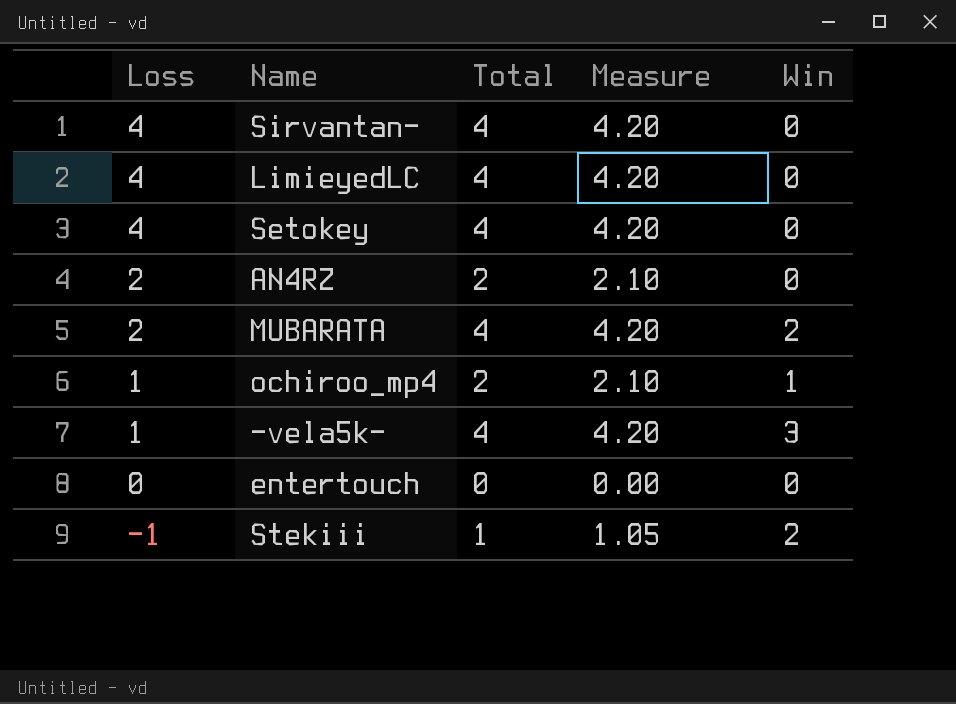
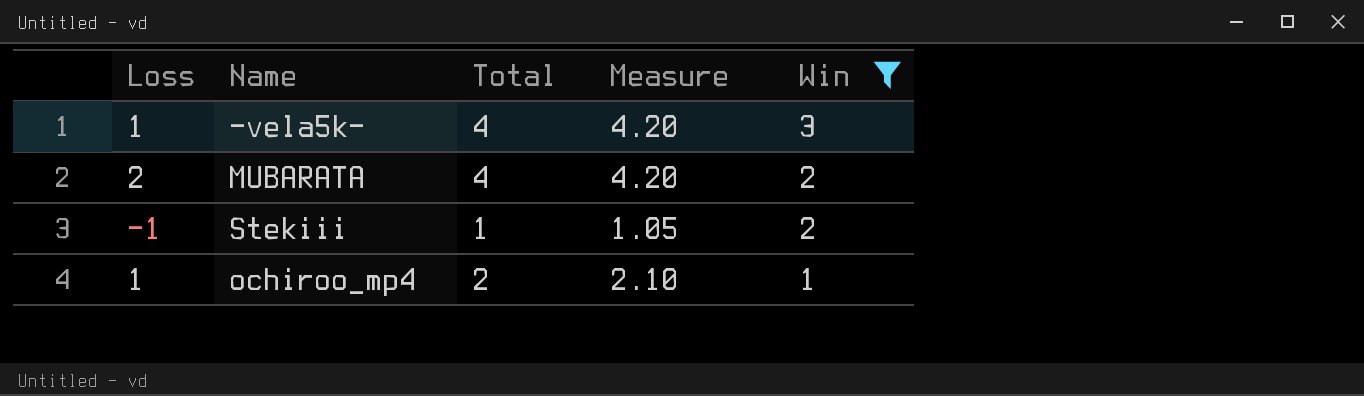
filter: none -> Win != 0
row order: Loss descending -> Win descending

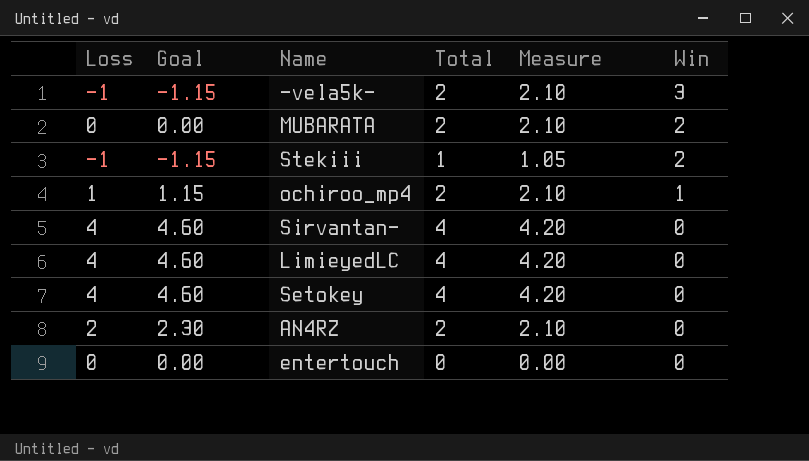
filter: Win != 0 -> none
column Goal | formula: none -> [Loss] * 1.15
-vela5k- | Loss: 1 -> -1
-vela5k- | Total: 4 -> 2
-vela5k- | Measure: 4.20 -> 2.10
MUBARATA | Loss: 2 -> 0
MUBARATA | Total: 4 -> 2
MUBARATA | Measure: 4.20 -> 2.10

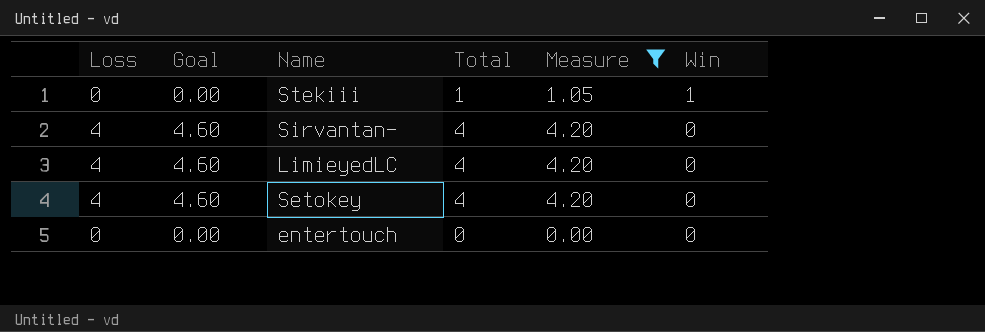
filter: none -> Measure != 2.10
Stekiii | Loss: -1 -> 0
Stekiii | Goal: -1.15 -> 0.00
Stekiii | Win: 2 -> 1

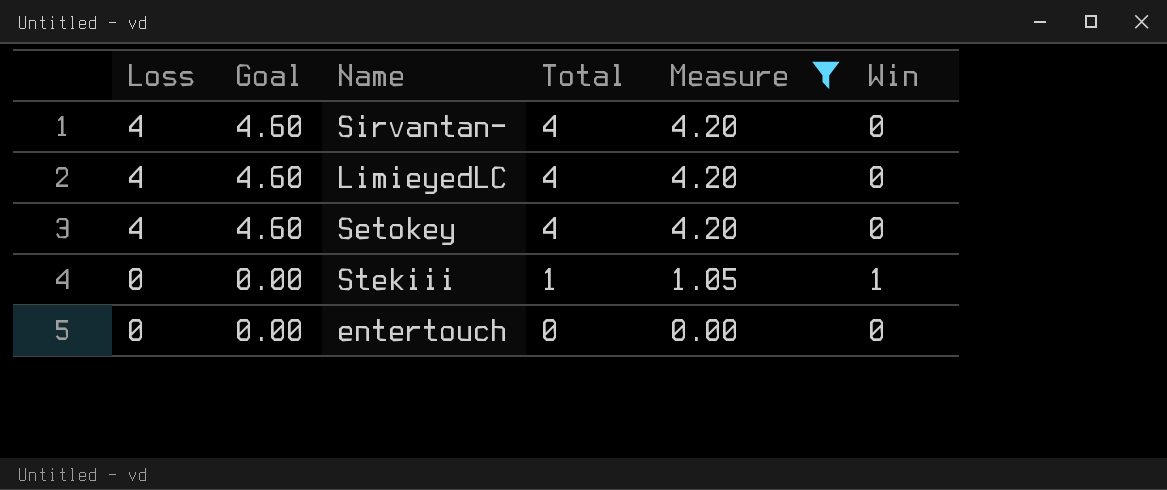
row order: Win descending -> Loss descending

